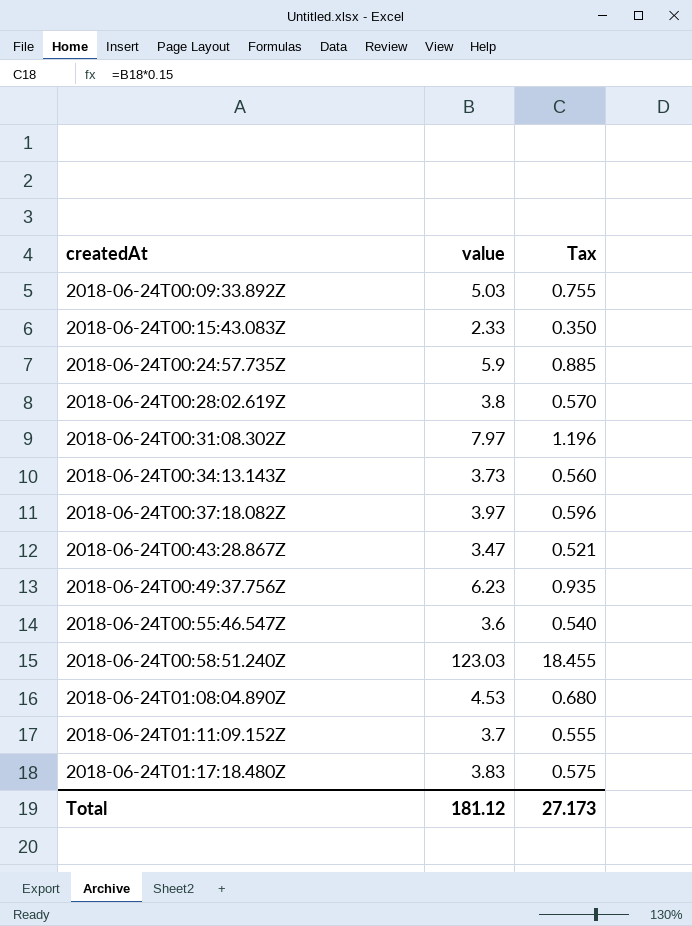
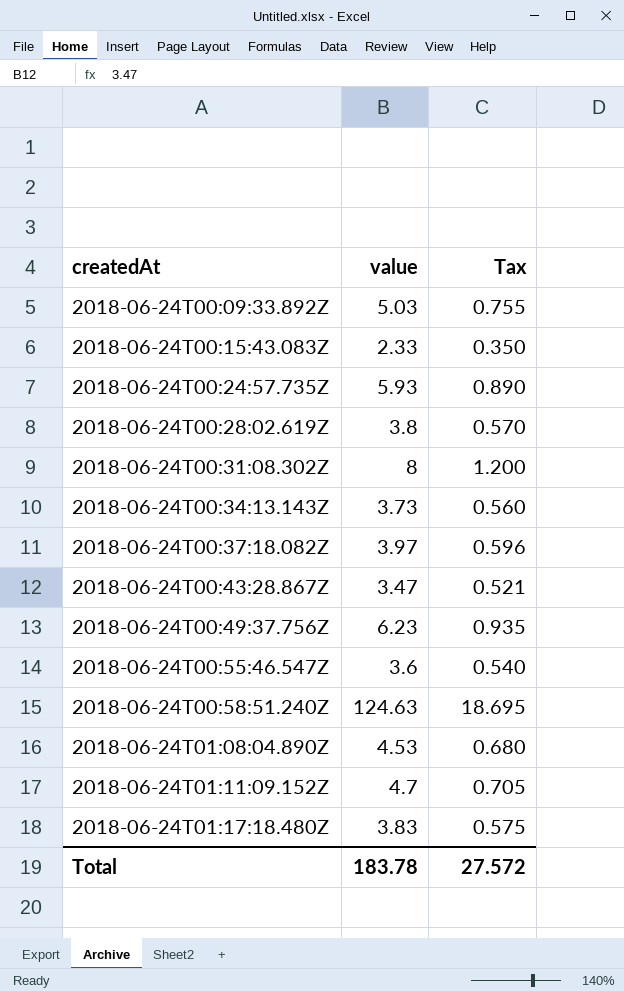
2018-06-24T00:24:57.735Z | value: 5.9 -> 5.93
2018-06-24T00:24:57.735Z | Tax: 0.885 -> 0.890
2018-06-24T00:31:08.302Z | value: 7.97 -> 8
2018-06-24T00:31:08.302Z | Tax: 1.196 -> 1.200
2018-06-24T00:58:51.240Z | value: 123.03 -> 124.63
2018-06-24T00:58:51.240Z | Tax: 18.455 -> 18.695
2018-06-24T01:11:09.152Z | value: 3.7 -> 4.7
2018-06-24T01:11:09.152Z | Tax: 0.555 -> 0.705
Total | value: 181.12 -> 183.78
Total | Tax: 27.173 -> 27.572

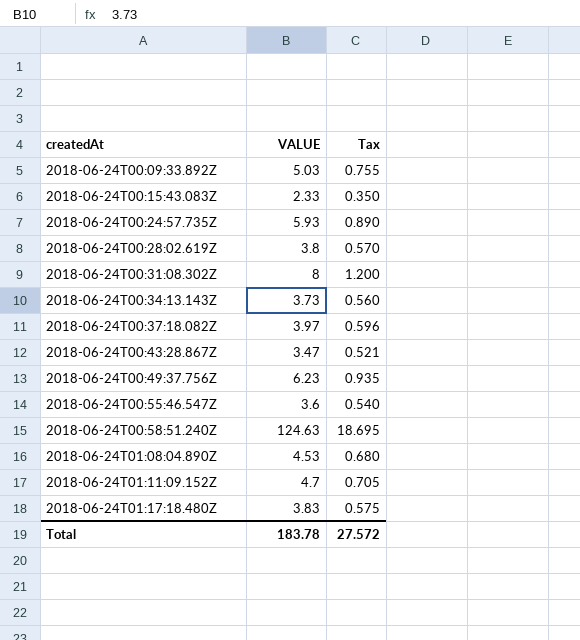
column name: value -> VALUE

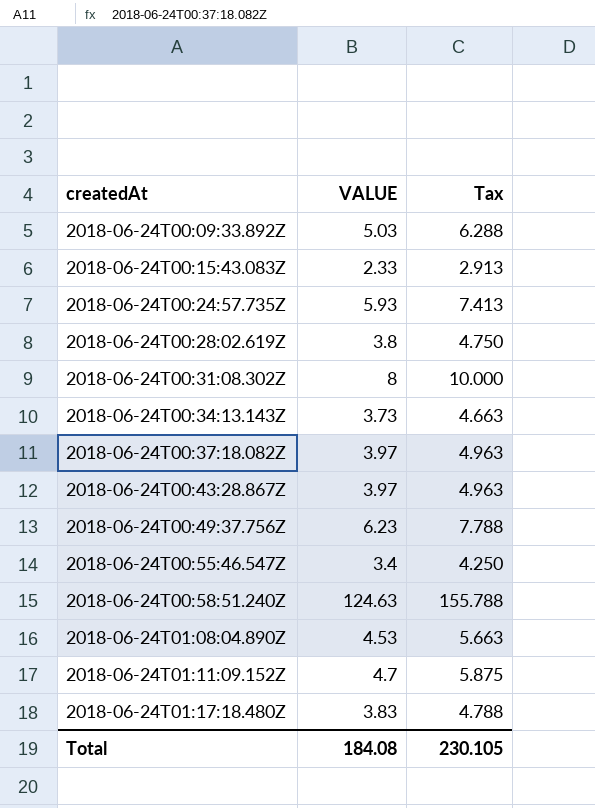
column Tax | formula: [VALUE] * 0.15 -> [VALUE] * 1.25
2018-06-24T00:43:28.867Z | VALUE: 3.47 -> 3.97
2018-06-24T00:55:46.547Z | VALUE: 3.6 -> 3.4
Total | VALUE: 183.78 -> 184.08
Total | Tax: 27.572 -> 230.105

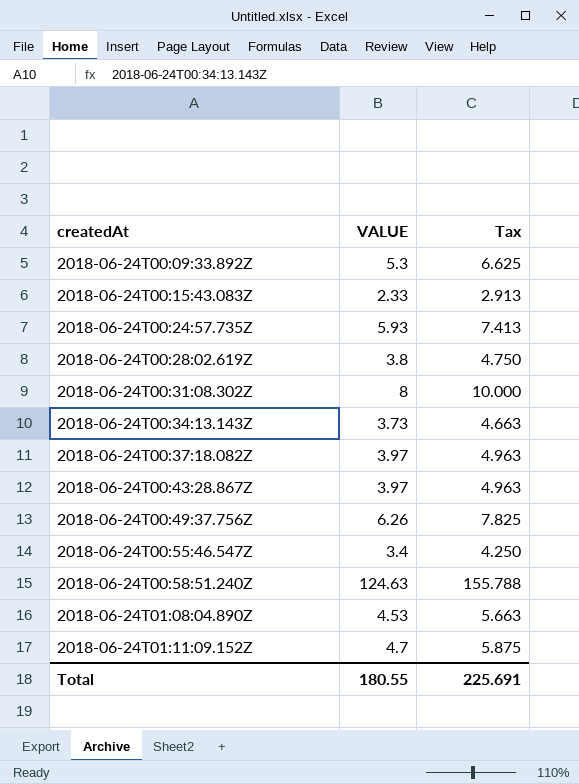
row 2018-06-24T01:17:18.480Z: 3.83 | 4.788 -> none
2018-06-24T00:09:33.892Z | VALUE: 5.03 -> 5.3
2018-06-24T00:09:33.892Z | Tax: 6.288 -> 6.625
2018-06-24T00:49:37.756Z | VALUE: 6.23 -> 6.26
2018-06-24T00:49:37.756Z | Tax: 7.788 -> 7.825
Total | VALUE: 184.08 -> 180.55
Total | Tax: 230.105 -> 225.691

